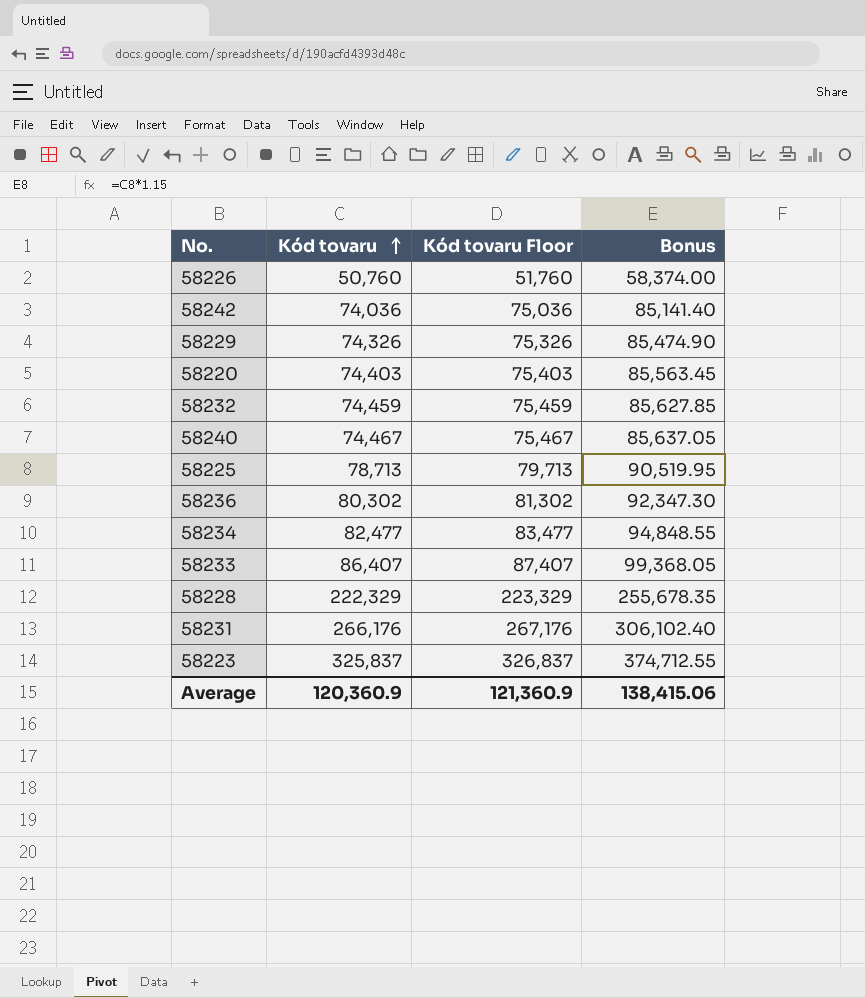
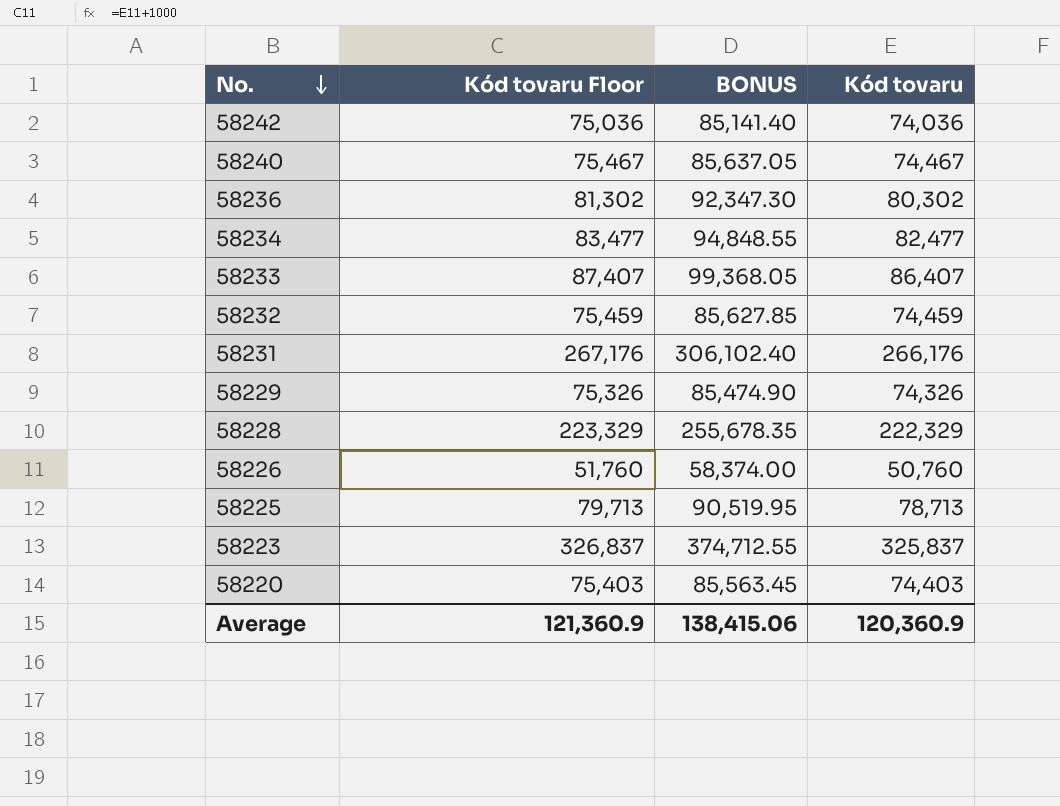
row order: Kód tovaru ascending -> No. descending
column name: Bonus -> BONUS
column Kód tovaru | position: 2 -> 4

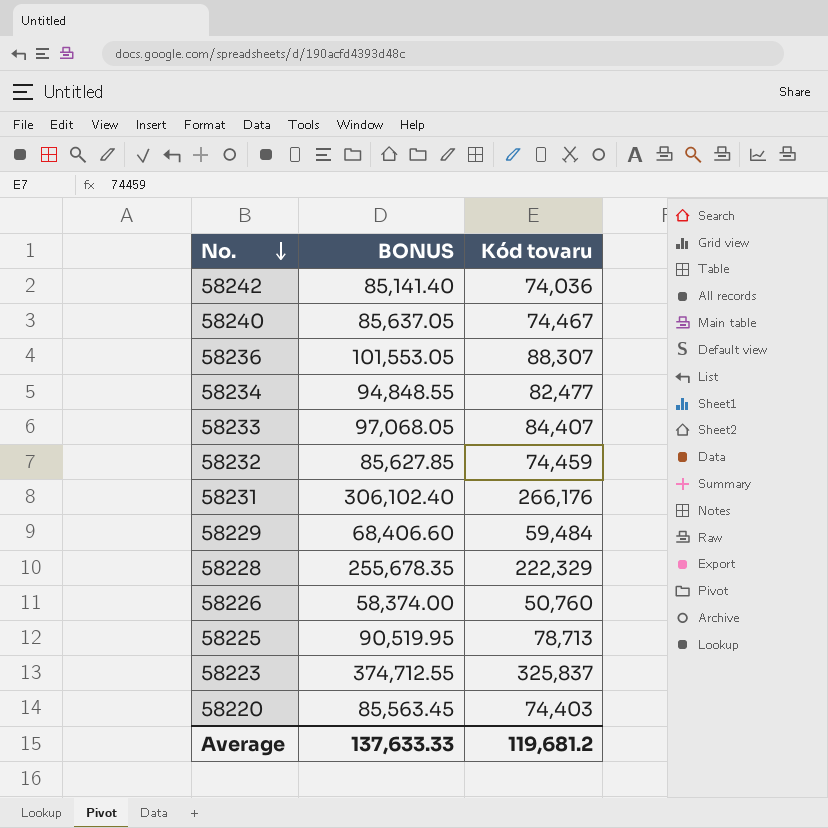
column Kód tovaru Floor | formula: [Kód tovaru] + 1000 -> none
58236 | BONUS: 92,347.30 -> 101,553.05
58236 | Kód tovaru: 80,302 -> 88,307
58233 | BONUS: 99,368.05 -> 97,068.05
58233 | Kód tovaru: 86,407 -> 84,407
58229 | BONUS: 85,474.90 -> 68,406.60
58229 | Kód tovaru: 74,326 -> 59,484
Average | BONUS: 138,415.06 -> 137,633.33
Average | Kód tovaru: 120,360.9 -> 119,681.2

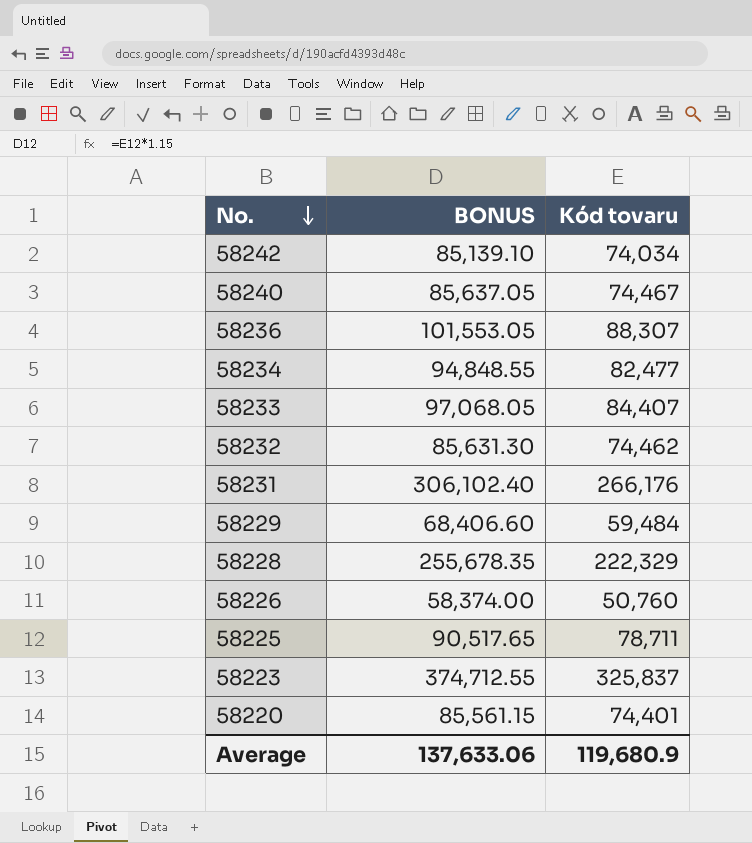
58242 | BONUS: 85,141.40 -> 85,139.10
58242 | Kód tovaru: 74,036 -> 74,034
58232 | BONUS: 85,627.85 -> 85,631.30
58232 | Kód tovaru: 74,459 -> 74,462
58225 | BONUS: 90,519.95 -> 90,517.65
58225 | Kód tovaru: 78,713 -> 78,711
58220 | BONUS: 85,563.45 -> 85,561.15
58220 | Kód tovaru: 74,403 -> 74,401
Average | BONUS: 137,633.33 -> 137,633.06
Average | Kód tovaru: 119,681.2 -> 119,680.9

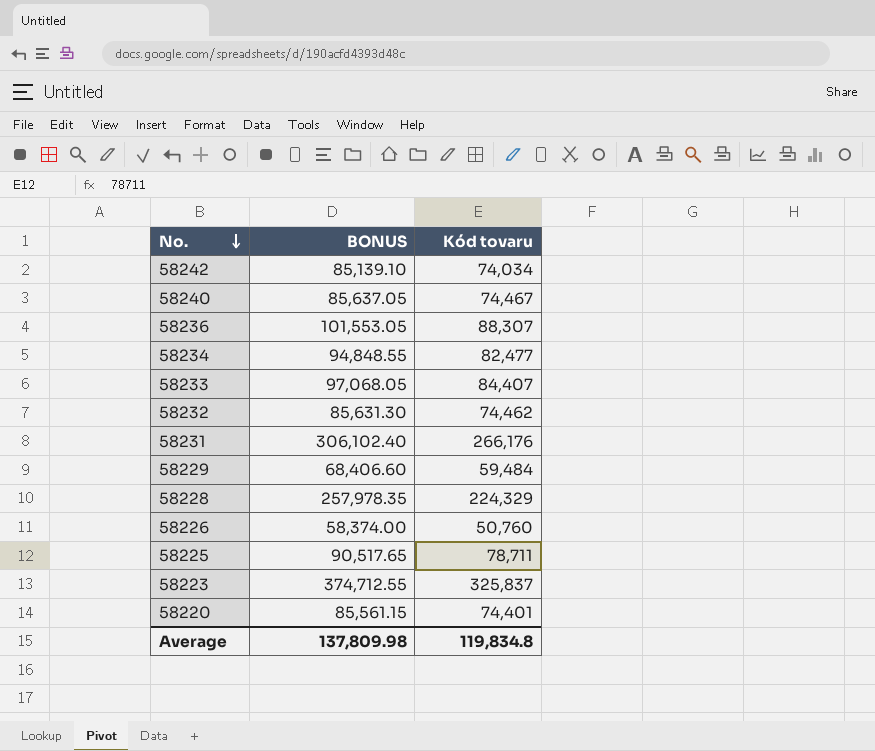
58228 | BONUS: 255,678.35 -> 257,978.35
58228 | Kód tovaru: 222,329 -> 224,329
Average | BONUS: 137,633.06 -> 137,809.98
Average | Kód tovaru: 119,680.9 -> 119,834.8

